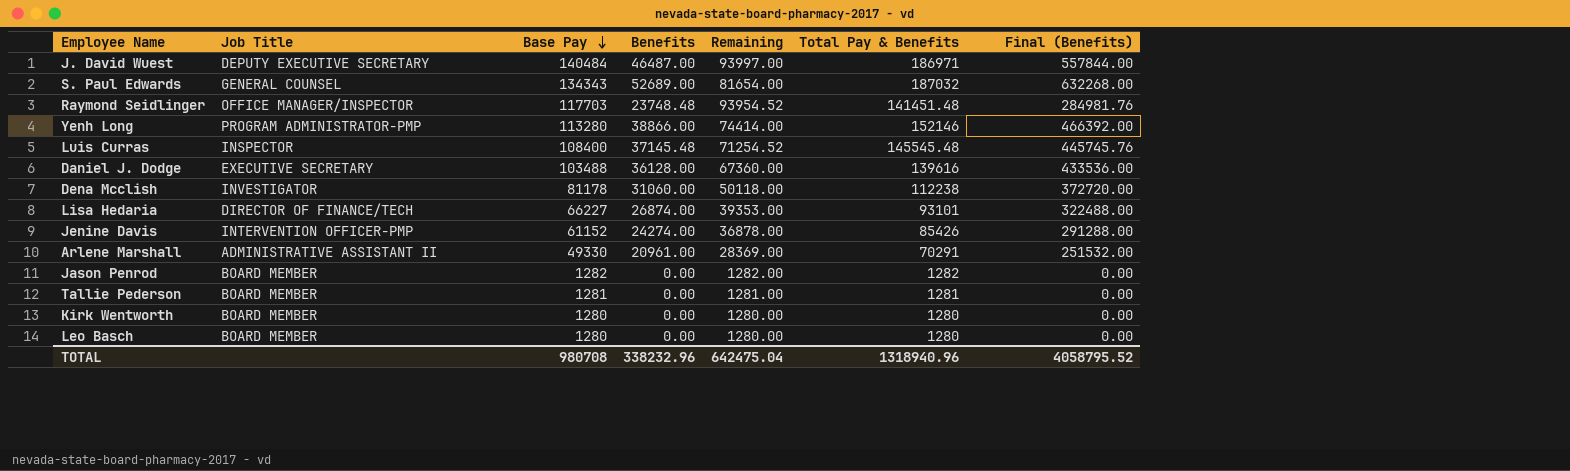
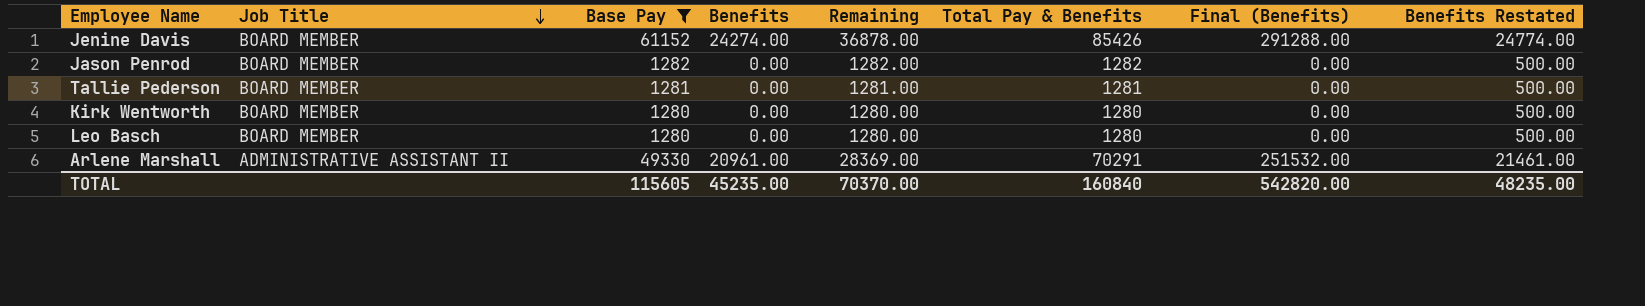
filter: none -> Base Pay <= 61152
row order: Base Pay descending -> Job Title descending
column Benefits Restated | formula: none -> [Benefits] + 500
Jenine Davis | Job Title: INTERVENTION OFFICER-PMP -> BOARD MEMBER
TOTAL | Base Pay: 980708 -> 115605
TOTAL | Benefits: 338232.96 -> 45235.00
TOTAL | Remaining: 642475.04 -> 70370.00
TOTAL | Total Pay & Benefits: 1318940.96 -> 160840
TOTAL | Final (Benefits): 4058795.52 -> 542820.00

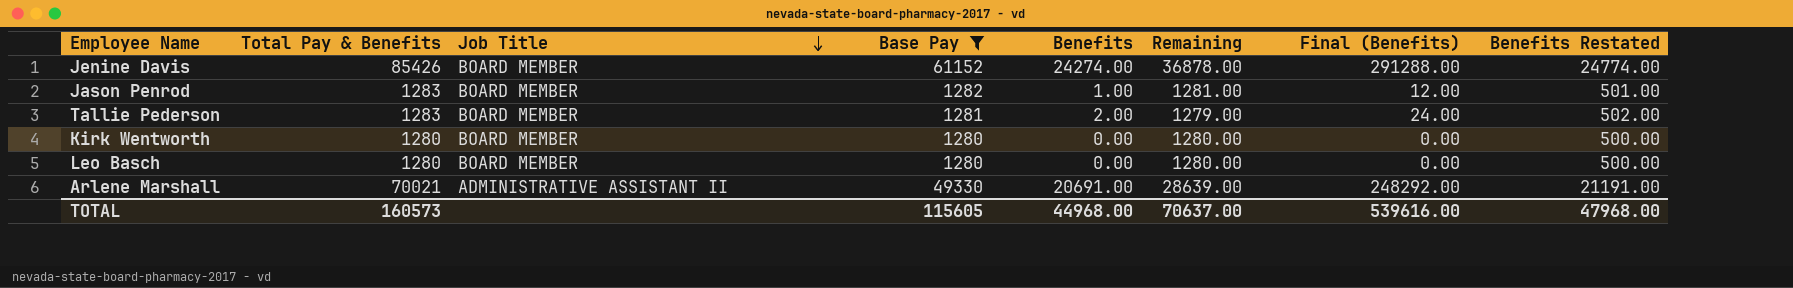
column Total Pay & Benefits | position: 6 -> 2
Jason Penrod | Total Pay & Benefits: 1282 -> 1283
Jason Penrod | Benefits: 0.00 -> 1.00
Jason Penrod | Remaining: 1282.00 -> 1281.00
Jason Penrod | Final (Benefits): 0.00 -> 12.00
Jason Penrod | Benefits Restated: 500.00 -> 501.00
Tallie Pederson | Total Pay & Benefits: 1281 -> 1283
Tallie Pederson | Benefits: 0.00 -> 2.00
Tallie Pederson | Remaining: 1281.00 -> 1279.00
Tallie Pederson | Final (Benefits): 0.00 -> 24.00
Tallie Pederson | Benefits Restated: 500.00 -> 502.00
Arlene Marshall | Total Pay & Benefits: 70291 -> 70021
Arlene Marshall | Benefits: 20961.00 -> 20691.00
Arlene Marshall | Remaining: 28369.00 -> 28639.00
Arlene Marshall | Final (Benefits): 251532.00 -> 248292.00
Arlene Marshall | Benefits Restated: 21461.00 -> 21191.00
TOTAL | Total Pay & Benefits: 160840 -> 160573
TOTAL | Benefits: 45235.00 -> 44968.00
TOTAL | Remaining: 70370.00 -> 70637.00
TOTAL | Final (Benefits): 542820.00 -> 539616.00
TOTAL | Benefits Restated: 48235.00 -> 47968.00

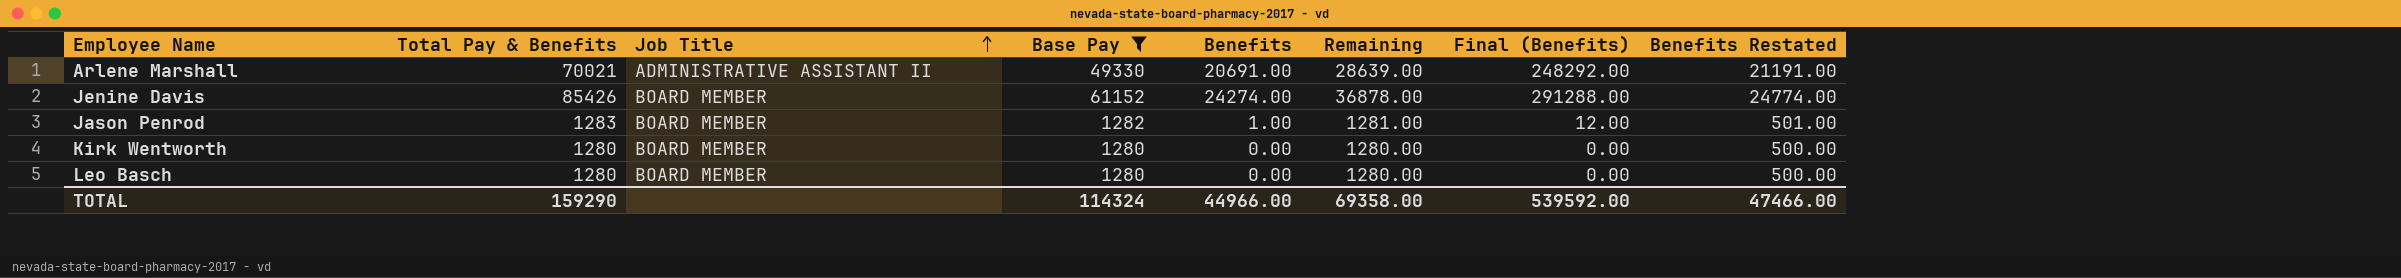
row order: Job Title descending -> Job Title ascending
row Tallie Pederson: 1283 | BOARD MEMBER | 1281 | 2.00 | 1279.00 | 24.00 | 502.00 -> none
TOTAL | Total Pay & Benefits: 160573 -> 159290
TOTAL | Base Pay: 115605 -> 114324
TOTAL | Benefits: 44968.00 -> 44966.00
TOTAL | Remaining: 70637.00 -> 69358.00
TOTAL | Final (Benefits): 539616.00 -> 539592.00
TOTAL | Benefits Restated: 47968.00 -> 47466.00

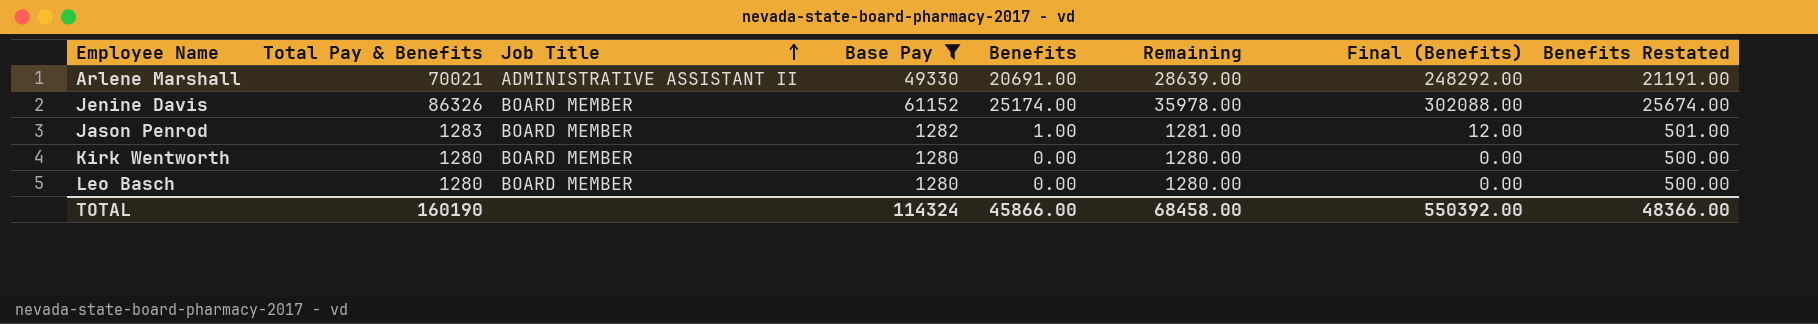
Jenine Davis | Total Pay & Benefits: 85426 -> 86326
Jenine Davis | Benefits: 24274.00 -> 25174.00
Jenine Davis | Remaining: 36878.00 -> 35978.00
Jenine Davis | Final (Benefits): 291288.00 -> 302088.00
Jenine Davis | Benefits Restated: 24774.00 -> 25674.00
TOTAL | Total Pay & Benefits: 159290 -> 160190
TOTAL | Benefits: 44966.00 -> 45866.00
TOTAL | Remaining: 69358.00 -> 68458.00
TOTAL | Final (Benefits): 539592.00 -> 550392.00
TOTAL | Benefits Restated: 47466.00 -> 48366.00

